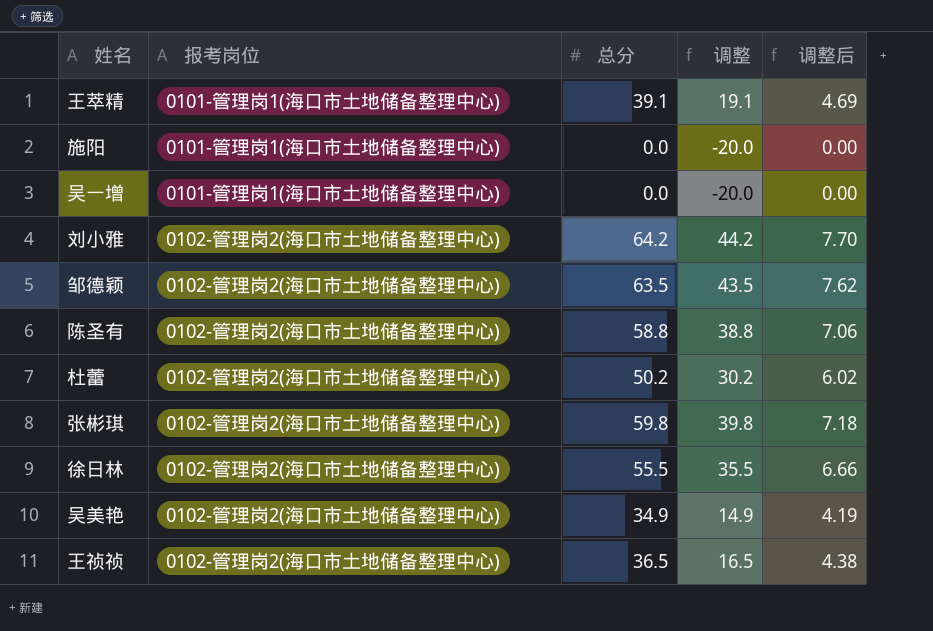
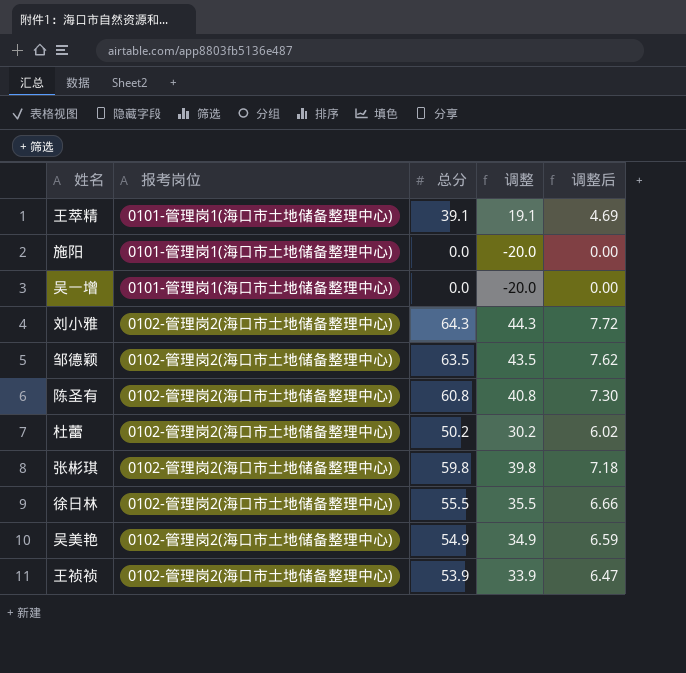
刘小雅 | 总分: 64.2 -> 64.3
刘小雅 | 调整: 44.2 -> 44.3
刘小雅 | 调整后: 7.70 -> 7.72
陈圣有 | 总分: 58.8 -> 60.8
陈圣有 | 调整: 38.8 -> 40.8
陈圣有 | 调整后: 7.06 -> 7.30
吴美艳 | 总分: 34.9 -> 54.9
吴美艳 | 调整: 14.9 -> 34.9
吴美艳 | 调整后: 4.19 -> 6.59
王祯祯 | 总分: 36.5 -> 53.9
王祯祯 | 调整: 16.5 -> 33.9
王祯祯 | 调整后: 4.38 -> 6.47

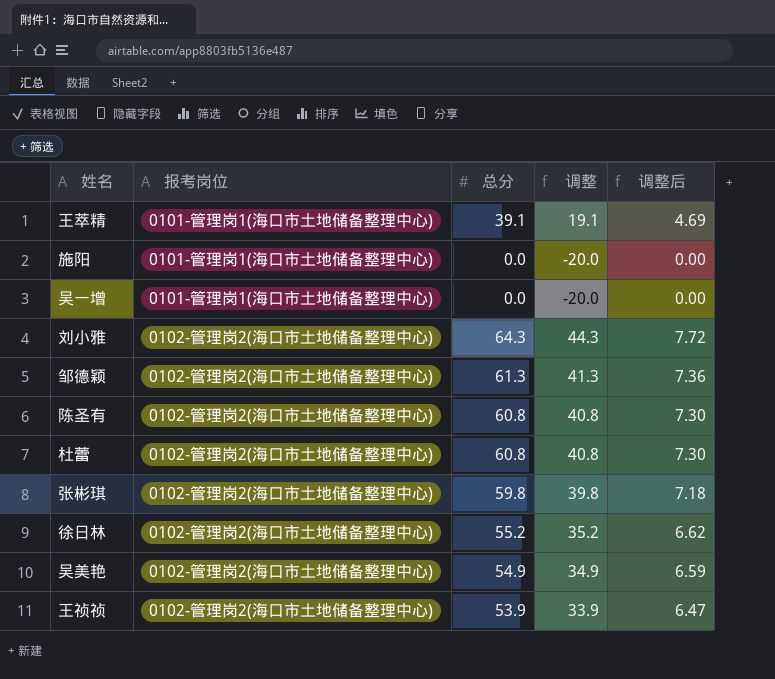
邹德颖 | 总分: 63.5 -> 61.3
邹德颖 | 调整: 43.5 -> 41.3
邹德颖 | 调整后: 7.62 -> 7.36
杜蕾 | 总分: 50.2 -> 60.8
杜蕾 | 调整: 30.2 -> 40.8
杜蕾 | 调整后: 6.02 -> 7.30
徐日林 | 总分: 55.5 -> 55.2
徐日林 | 调整: 35.5 -> 35.2
徐日林 | 调整后: 6.66 -> 6.62

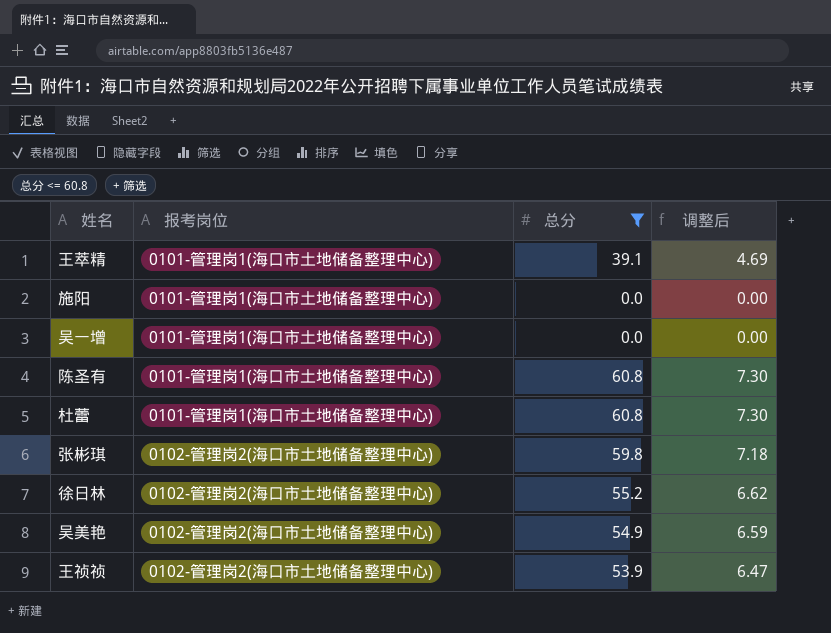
filter: none -> 总分 <= 60.8
column 调整 | formula: [总分] - 20 -> none
陈圣有 | 报考岗位: 0102-管理岗2(海口市土地储备整理中心) -> 0101-管理岗1(海口市土地储备整理中心)
杜蕾 | 报考岗位: 0102-管理岗2(海口市土地储备整理中心) -> 0101-管理岗1(海口市土地储备整理中心)

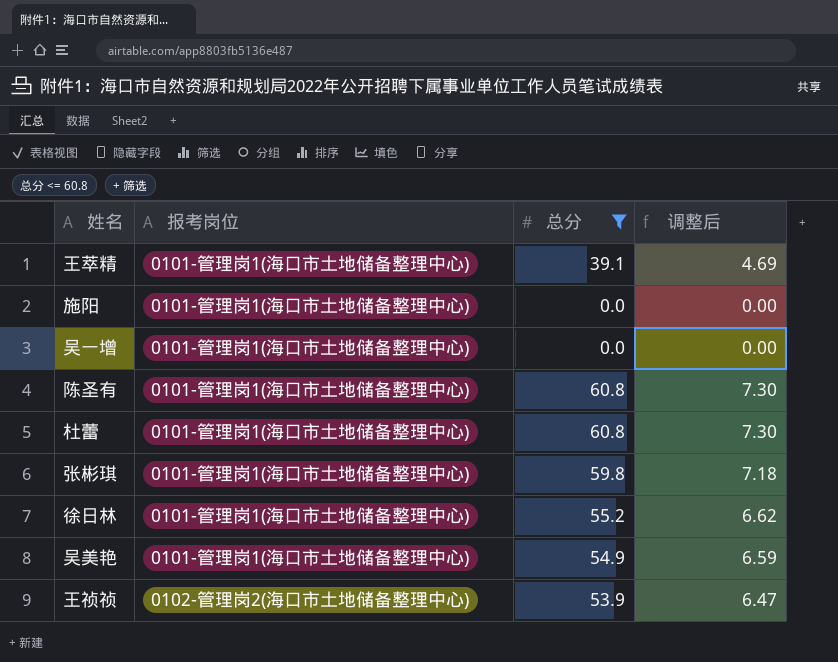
张彬琪 | 报考岗位: 0102-管理岗2(海口市土地储备整理中心) -> 0101-管理岗1(海口市土地储备整理中心)
徐日林 | 报考岗位: 0102-管理岗2(海口市土地储备整理中心) -> 0101-管理岗1(海口市土地储备整理中心)
吴美艳 | 报考岗位: 0102-管理岗2(海口市土地储备整理中心) -> 0101-管理岗1(海口市土地储备整理中心)

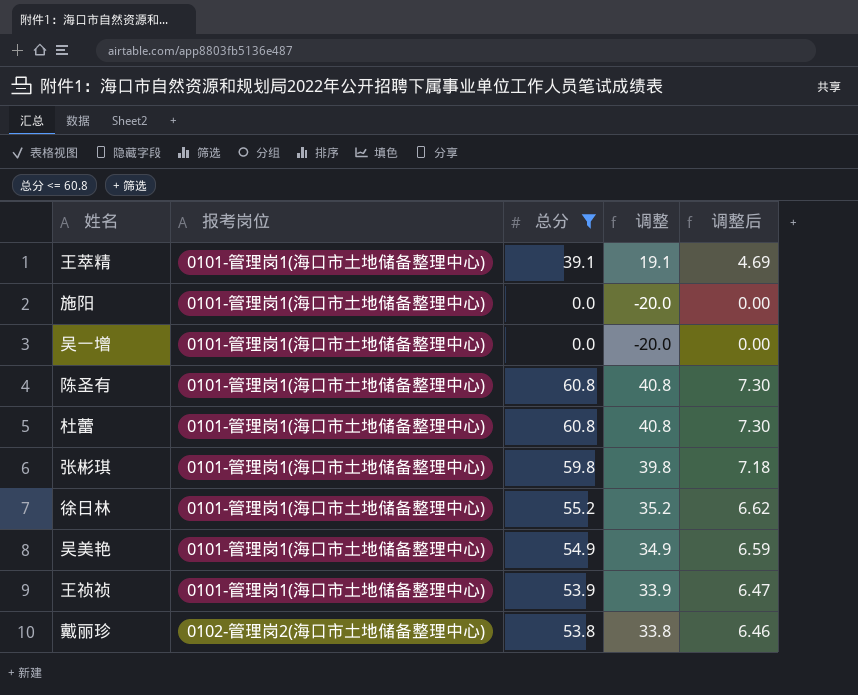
column 调整 | formula: none -> [总分] - 20
王祯祯 | 报考岗位: 0102-管理岗2(海口市土地储备整理中心) -> 0101-管理岗1(海口市土地储备整理中心)
row 戴丽珍: none -> 0102-管理岗2(海口市土地储备整理中心) | 53.8 | 33.8 | 6.46

